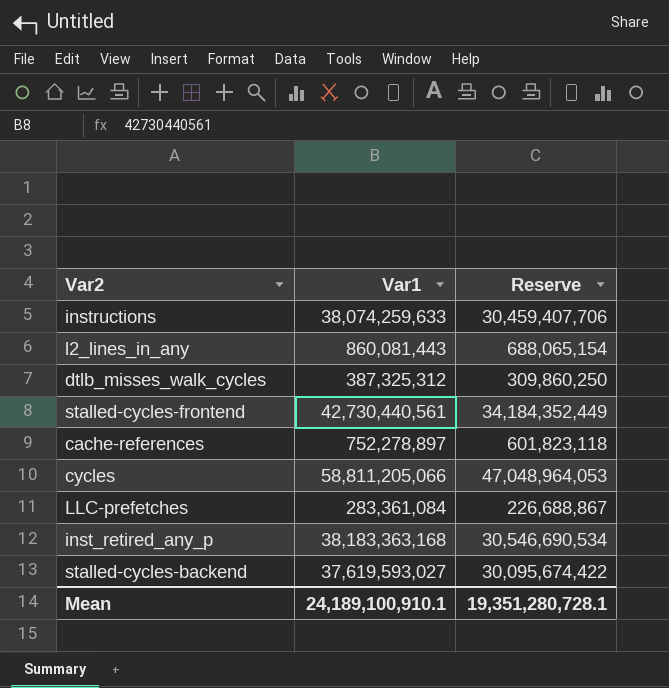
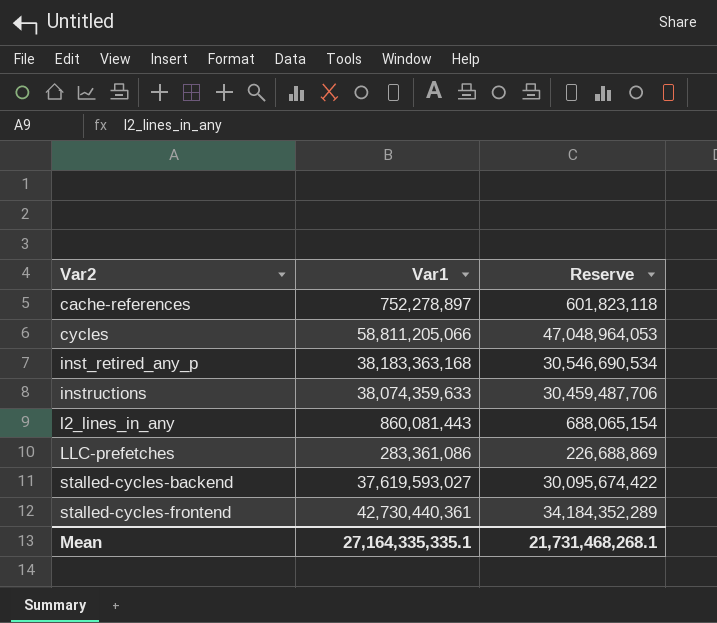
row order: none -> Var2 ascending
row dtlb_misses_walk_cycles: 387,325,312 | 309,860,250 -> none
instructions | Var1: 38,074,259,633 -> 38,074,359,633
instructions | Reserve: 30,459,407,706 -> 30,459,487,706
LLC-prefetches | Var1: 283,361,084 -> 283,361,086
LLC-prefetches | Reserve: 226,688,867 -> 226,688,869
stalled-cycles-frontend | Var1: 42,730,440,561 -> 42,730,440,361
stalled-cycles-frontend | Reserve: 34,184,352,449 -> 34,184,352,289
Mean | Var1: 24,189,100,910.1 -> 27,164,335,335.1
Mean | Reserve: 19,351,280,728.1 -> 21,731,468,268.1

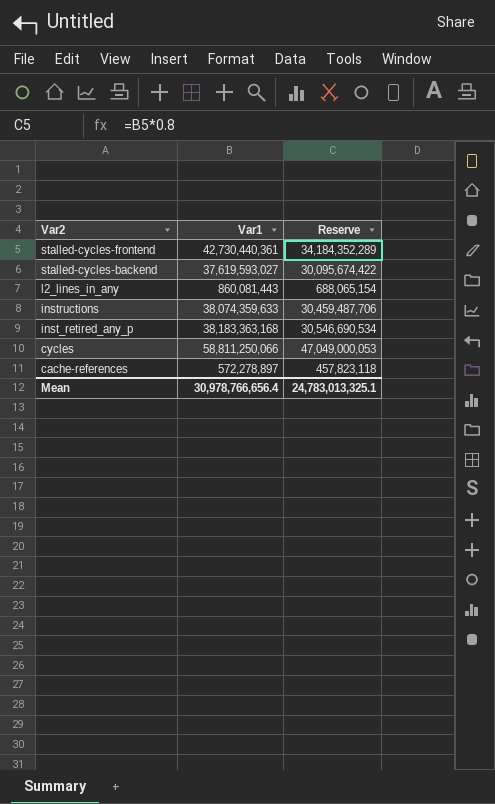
row order: Var2 ascending -> Var2 descending
row LLC-prefetches: 283,361,086 | 226,688,869 -> none
cycles | Var1: 58,811,205,066 -> 58,811,250,066
cycles | Reserve: 47,048,964,053 -> 47,049,000,053
cache-references | Var1: 752,278,897 -> 572,278,897
cache-references | Reserve: 601,823,118 -> 457,823,118
Mean | Var1: 27,164,335,335.1 -> 30,978,766,656.4
Mean | Reserve: 21,731,468,268.1 -> 24,783,013,325.1

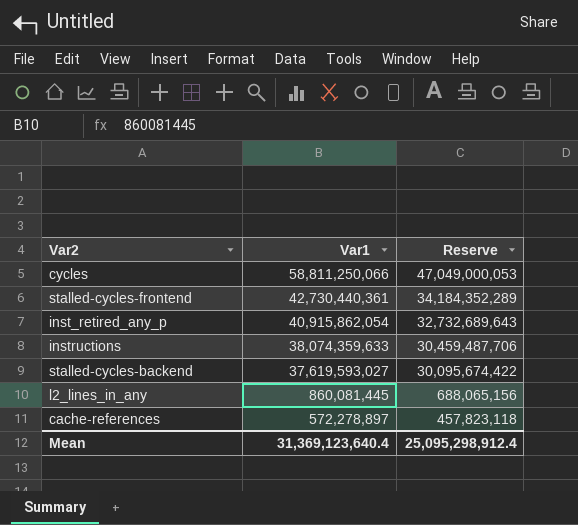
row order: Var2 descending -> Var1 descending
inst_retired_any_p | Var1: 38,183,363,168 -> 40,915,862,054
inst_retired_any_p | Reserve: 30,546,690,534 -> 32,732,689,643
l2_lines_in_any | Var1: 860,081,443 -> 860,081,445
l2_lines_in_any | Reserve: 688,065,154 -> 688,065,156
Mean | Var1: 30,978,766,656.4 -> 31,369,123,640.4
Mean | Reserve: 24,783,013,325.1 -> 25,095,298,912.4

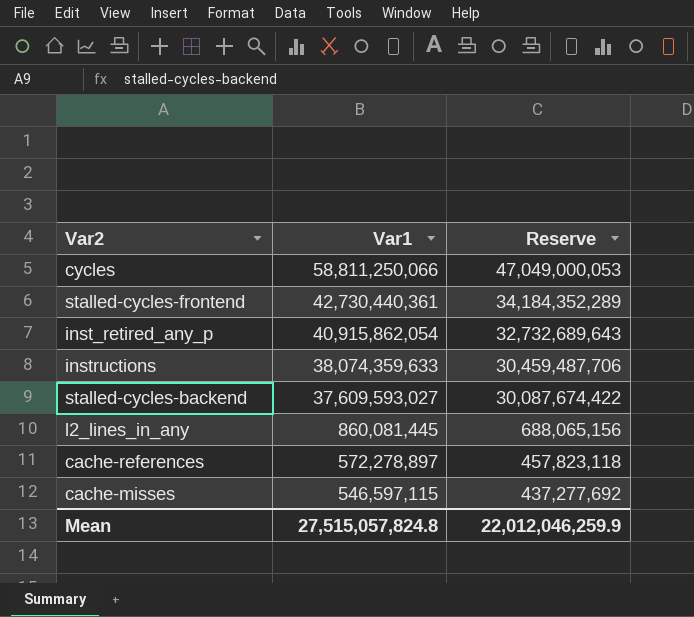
stalled-cycles-backend | Var1: 37,619,593,027 -> 37,609,593,027
stalled-cycles-backend | Reserve: 30,095,674,422 -> 30,087,674,422
row cache-misses: none -> 546,597,115 | 437,277,692
Mean | Var1: 31,369,123,640.4 -> 27,515,057,824.8
Mean | Reserve: 25,095,298,912.4 -> 22,012,046,259.9

